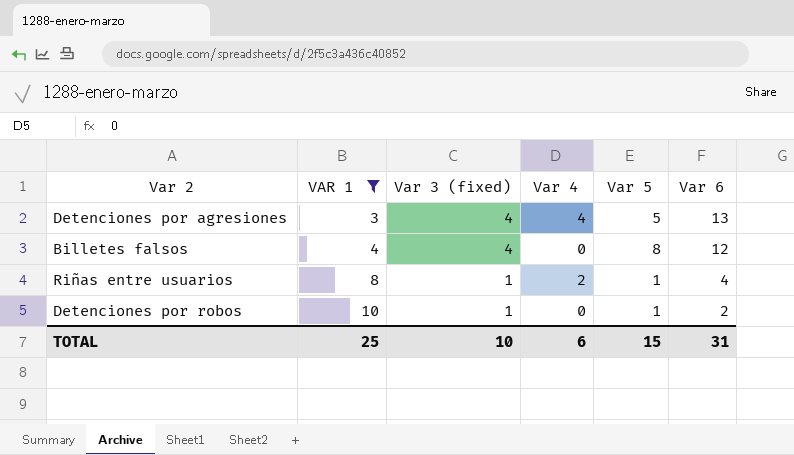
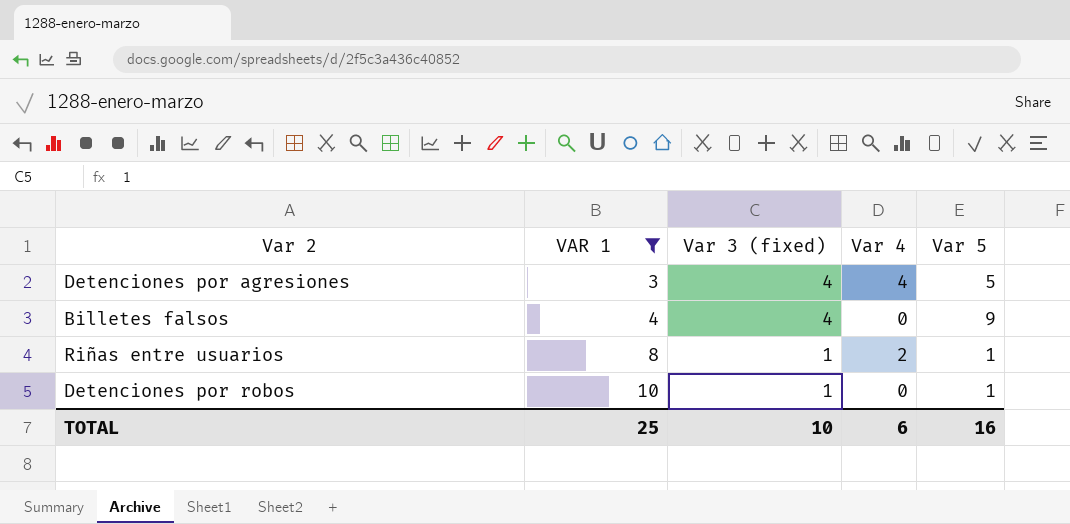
column Var 6 | formula: [Var 3 (fixed)] + [Var 4] + [Var 5] -> none
Billetes falsos | Var 5: 8 -> 9
TOTAL | Var 5: 15 -> 16

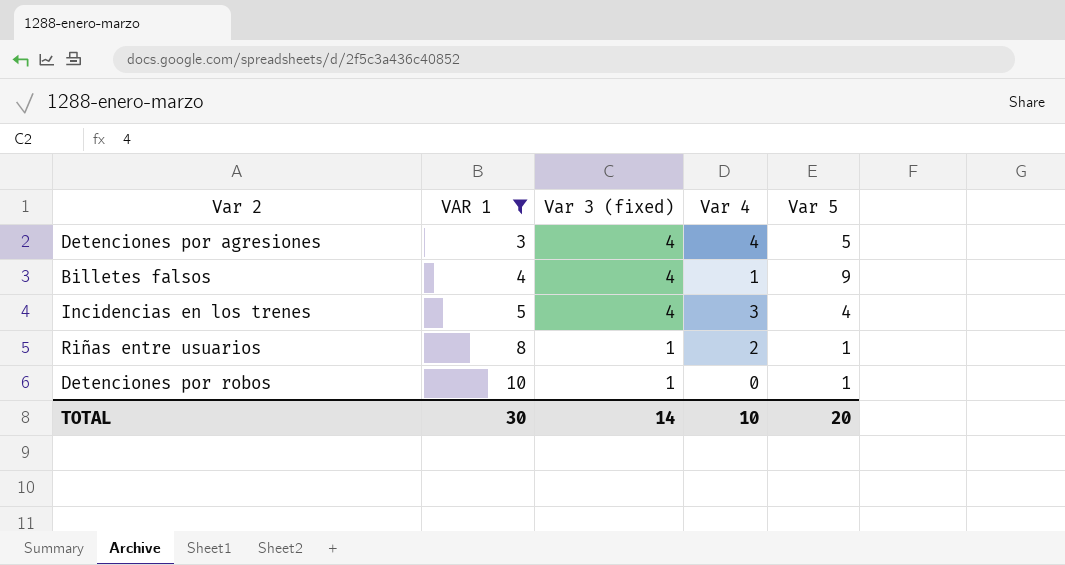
Billetes falsos | Var 4: 0 -> 1
row Incidencias en los trenes: none -> 5 | 4 | 3 | 4
TOTAL | VAR 1: 25 -> 30
TOTAL | Var 3 (fixed): 10 -> 14
TOTAL | Var 4: 6 -> 10
TOTAL | Var 5: 16 -> 20

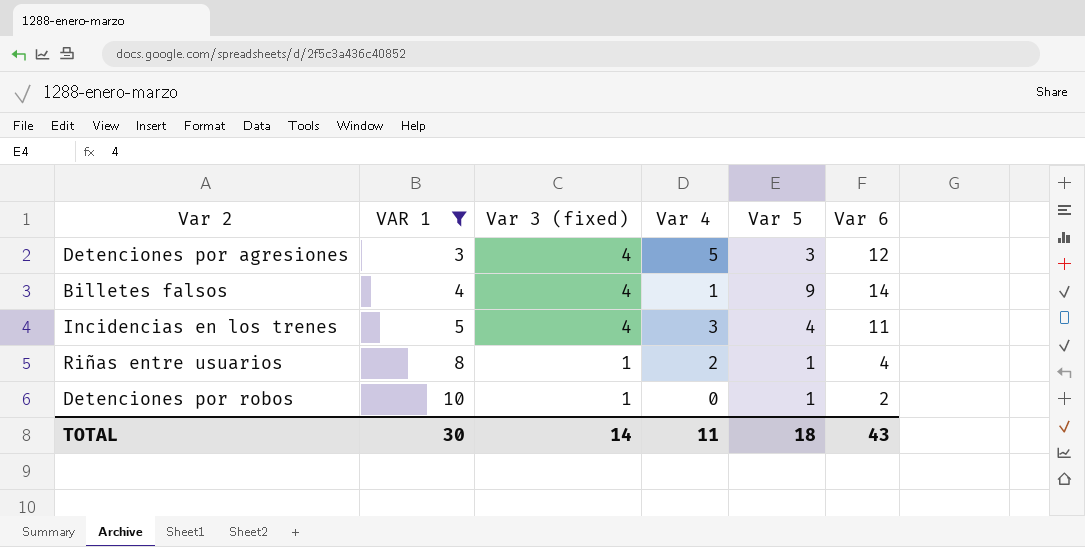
column Var 6 | formula: none -> [Var 3 (fixed)] + [Var 4] + [Var 5]
Detenciones por agresiones | Var 4: 4 -> 5
Detenciones por agresiones | Var 5: 5 -> 3
TOTAL | Var 4: 10 -> 11
TOTAL | Var 5: 20 -> 18

